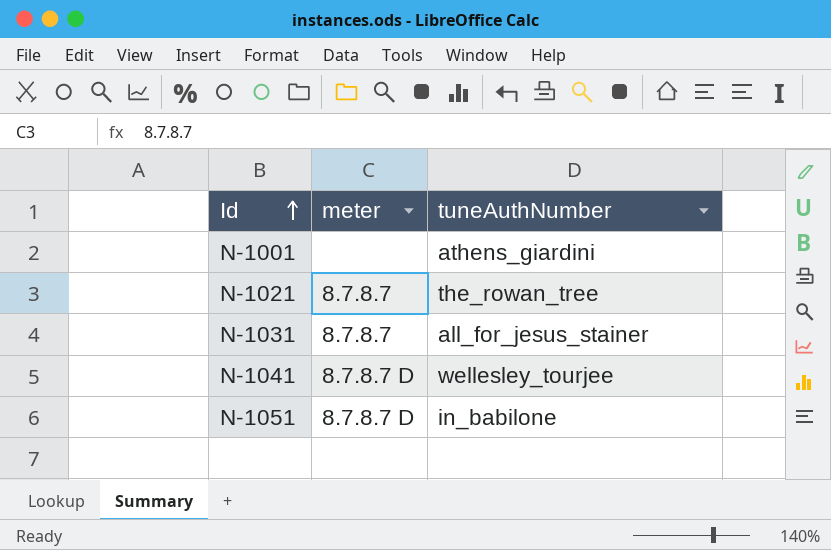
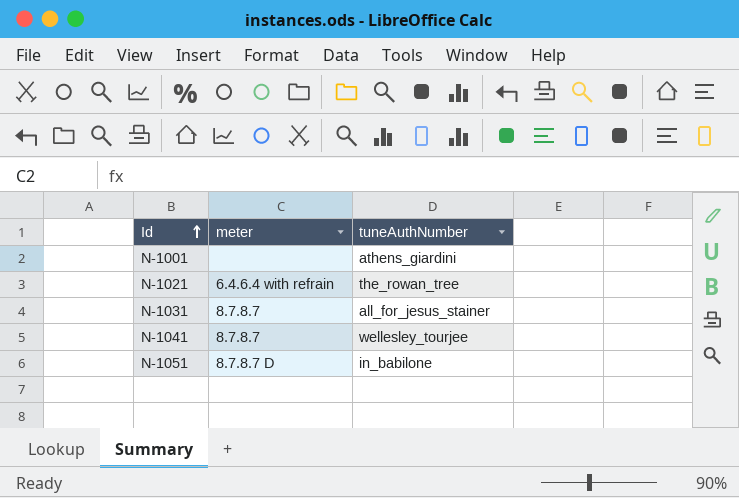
N-1021 | meter: 8.7.8.7 -> 6.4.6.4 with refrain
N-1041 | meter: 8.7.8.7 D -> 8.7.8.7

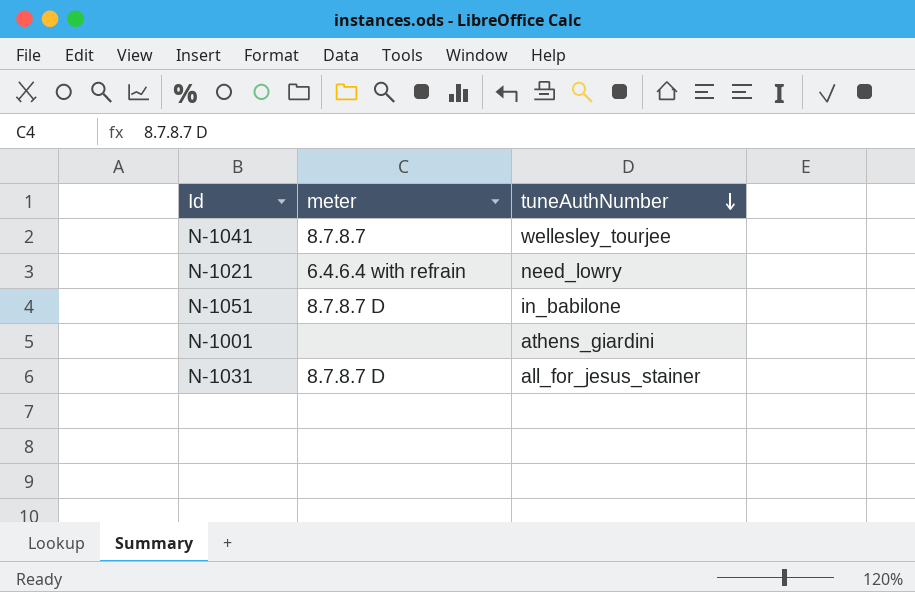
row order: Id ascending -> tuneAuthNumber descending
N-1021 | tuneAuthNumber: the_rowan_tree -> need_lowry
N-1031 | meter: 8.7.8.7 -> 8.7.8.7 D

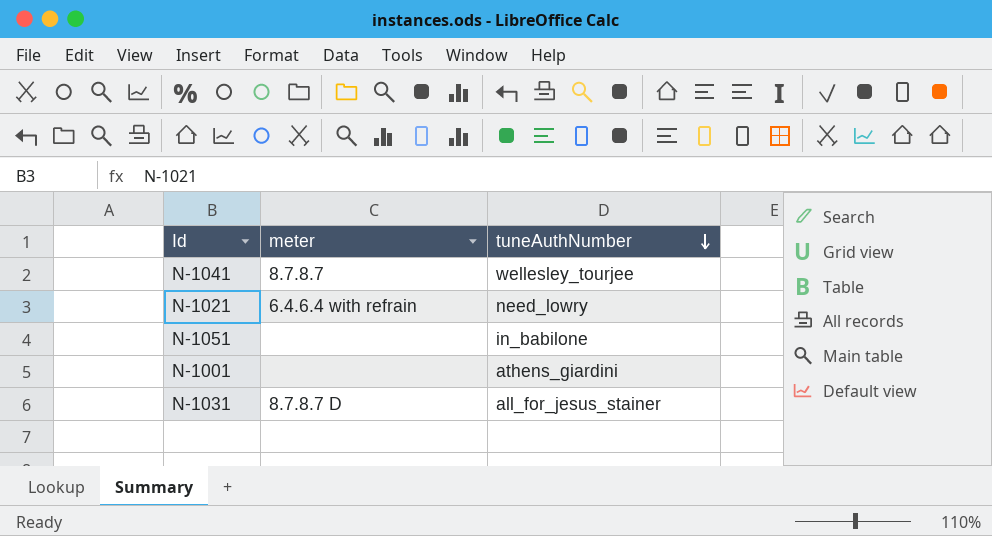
N-1051 | meter: 8.7.8.7 D -> none

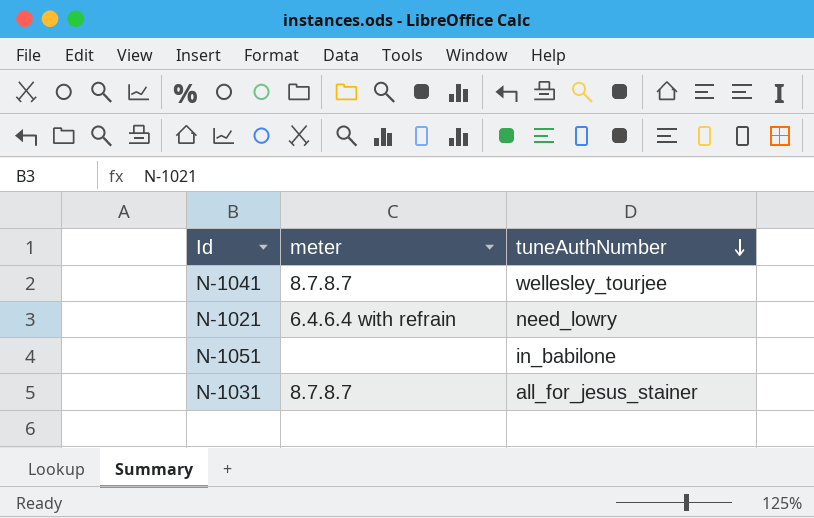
row N-1001: none | athens_giardini -> none
N-1031 | meter: 8.7.8.7 D -> 8.7.8.7

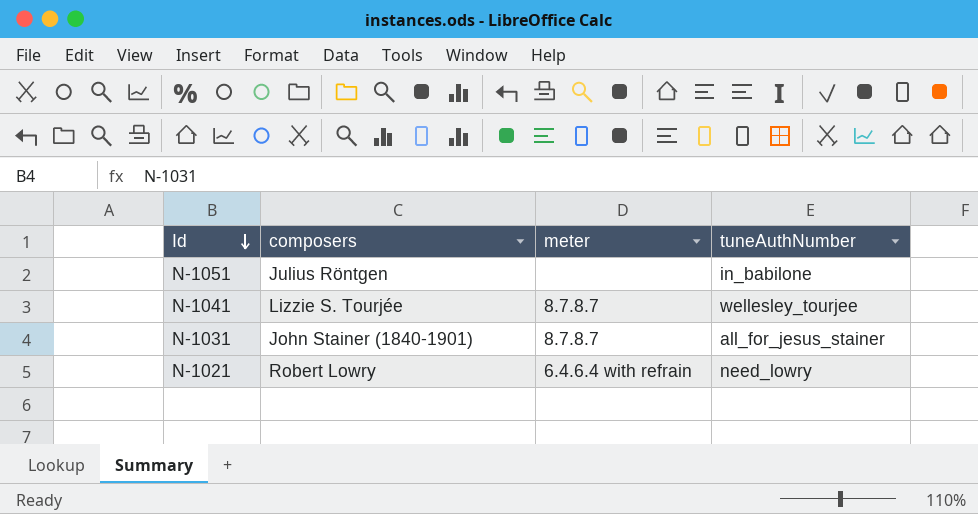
row order: tuneAuthNumber descending -> Id descending
column composers | position: none -> 2

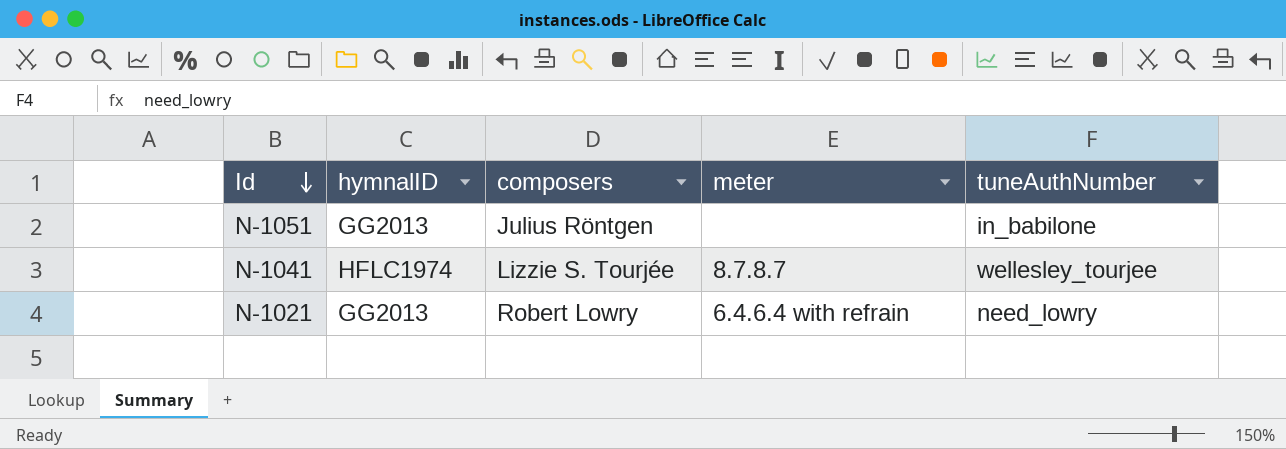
column hymnalID | position: none -> 2
row N-1031: John Stainer (1840-1901) | 8.7.8.7 | all_for_jesus_stainer -> none

